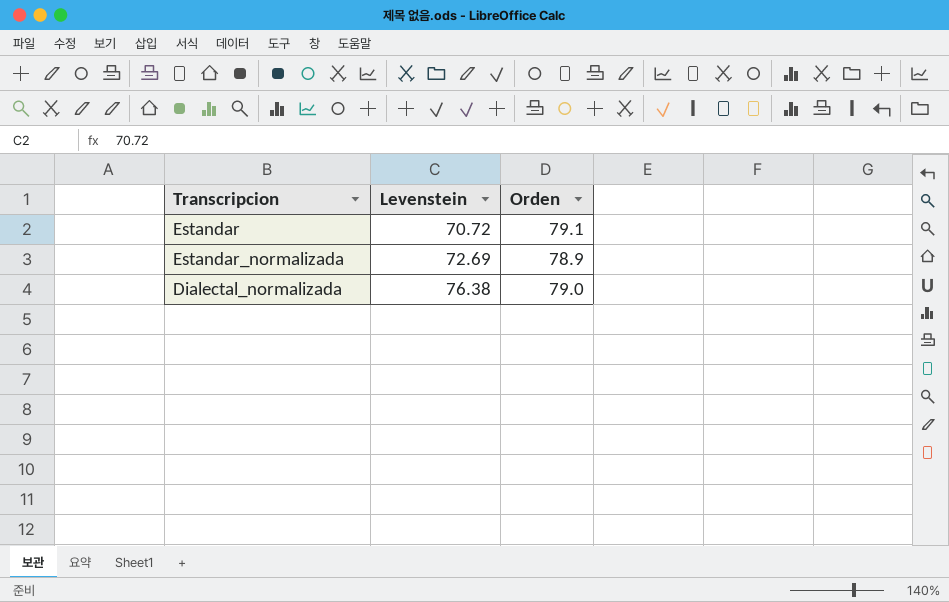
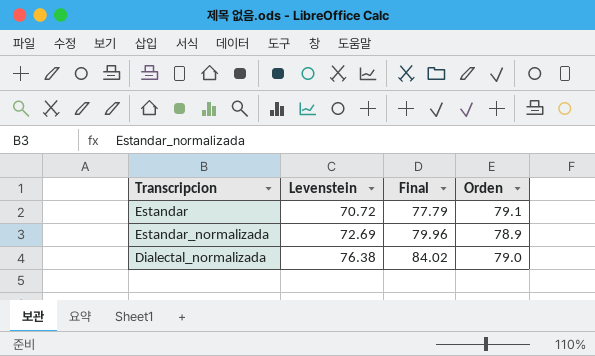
column Final | formula: none -> [Levenstein] * 1.1

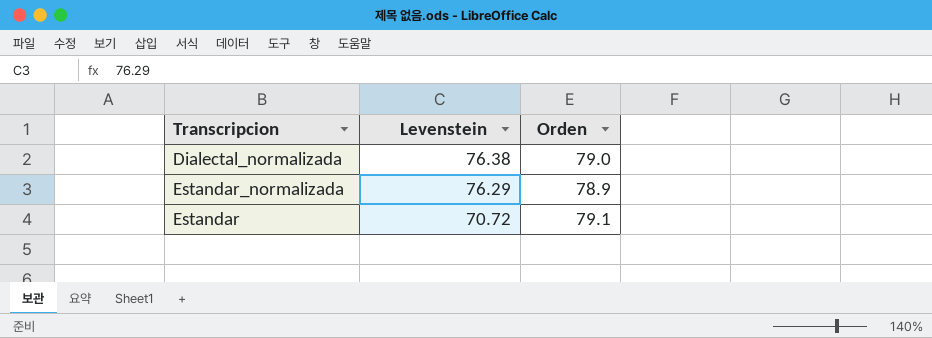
row order: Levenstein ascending -> Levenstein descending
column Final | formula: [Levenstein] * 1.1 -> none
Estandar_normalizada | Levenstein: 72.69 -> 76.29

